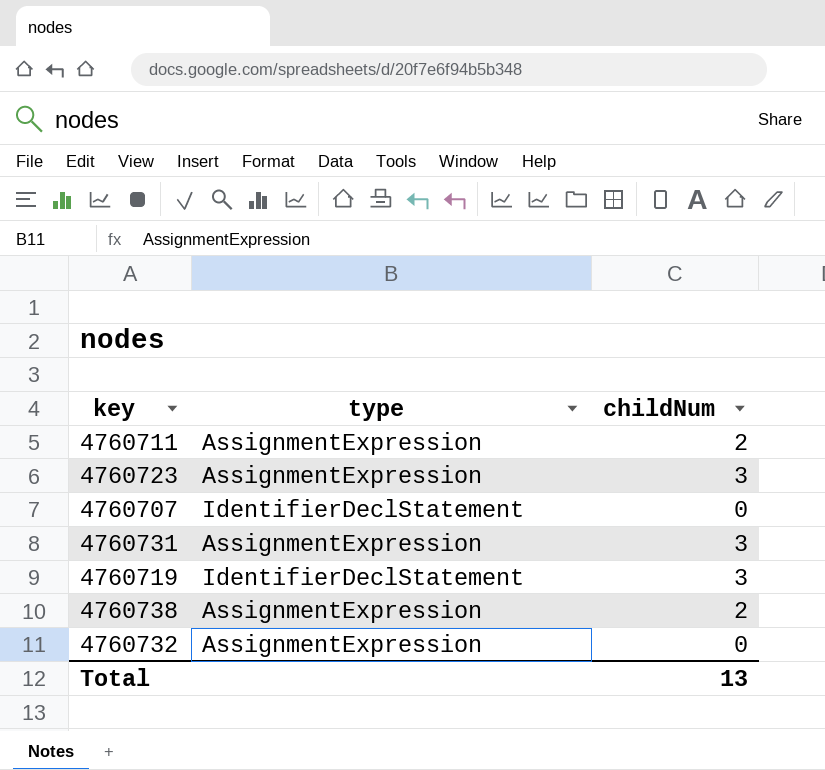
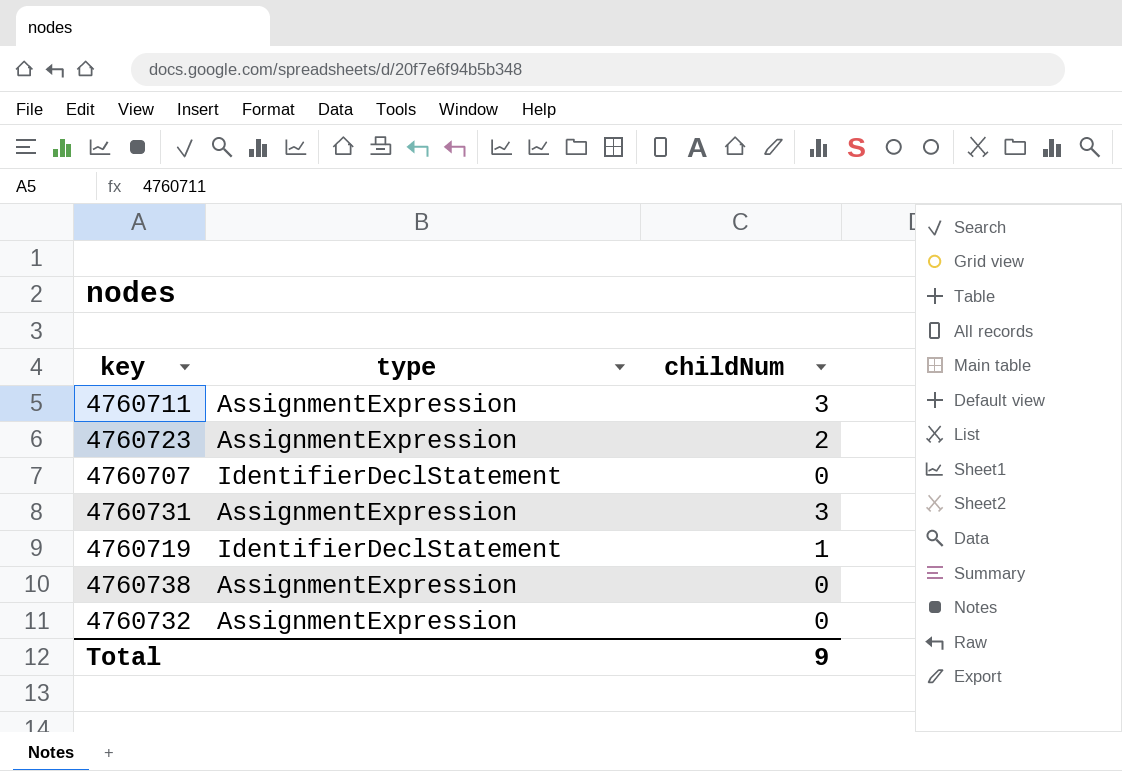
4760711 | childNum: 2 -> 3
4760723 | childNum: 3 -> 2
4760719 | childNum: 3 -> 1
4760738 | childNum: 2 -> 0
Total | childNum: 13 -> 9

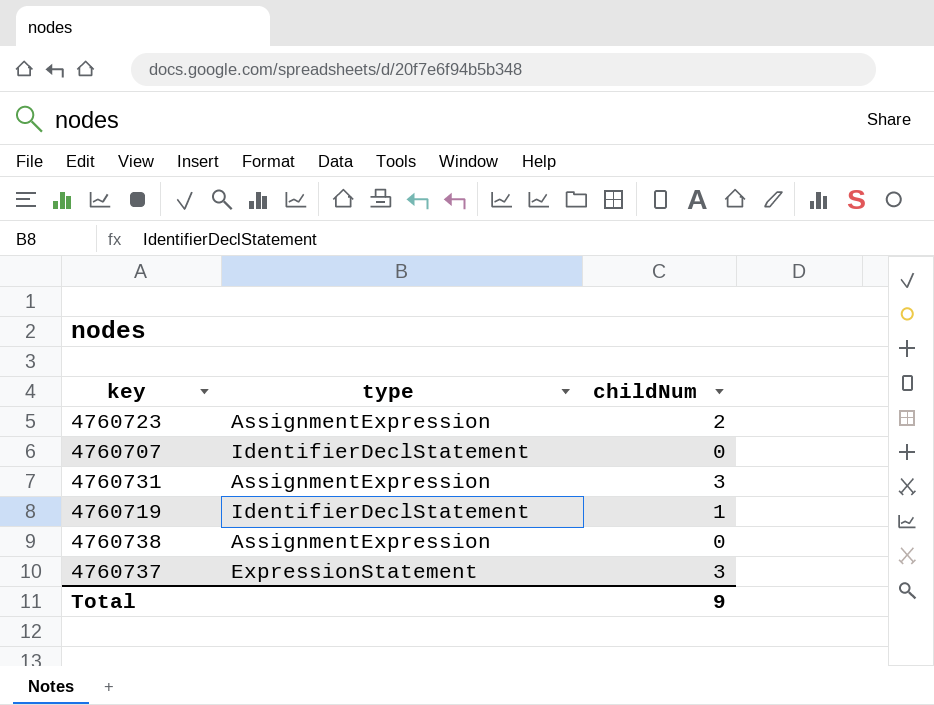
row 4760711: AssignmentExpression | 3 -> none
row 4760732: AssignmentExpression | 0 -> none
row 4760737: none -> ExpressionStatement | 3

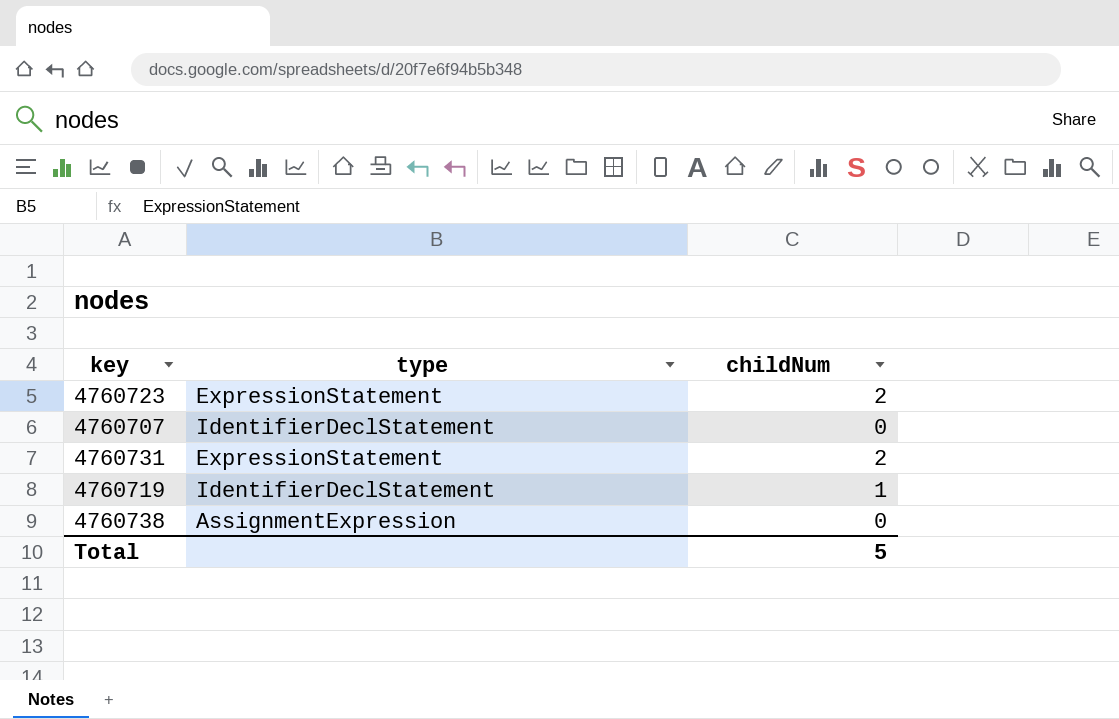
row 4760737: ExpressionStatement | 3 -> none
4760723 | type: AssignmentExpression -> ExpressionStatement
4760731 | type: AssignmentExpression -> ExpressionStatement
4760731 | childNum: 3 -> 2
Total | childNum: 9 -> 5

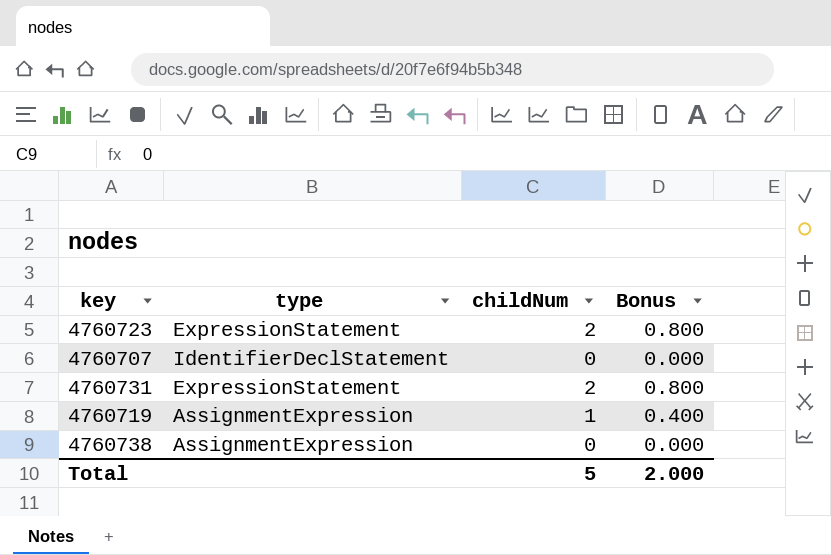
column Bonus | formula: none -> [childNum] * 0.4
4760719 | type: IdentifierDeclStatement -> AssignmentExpression

